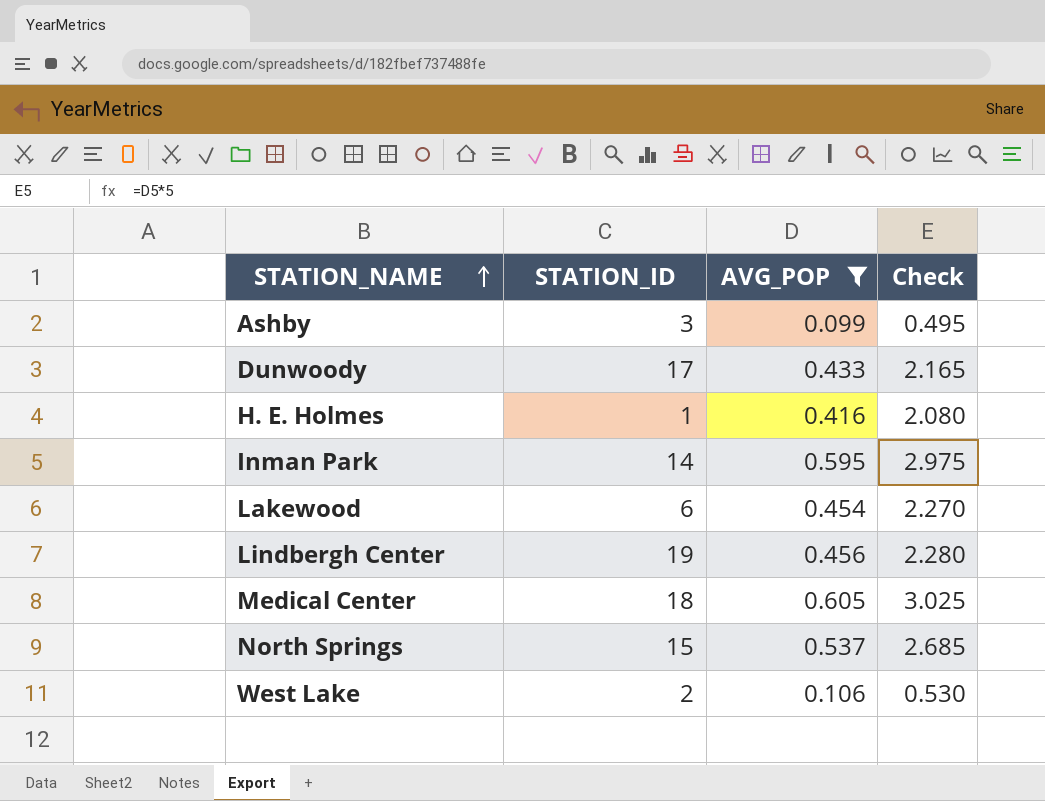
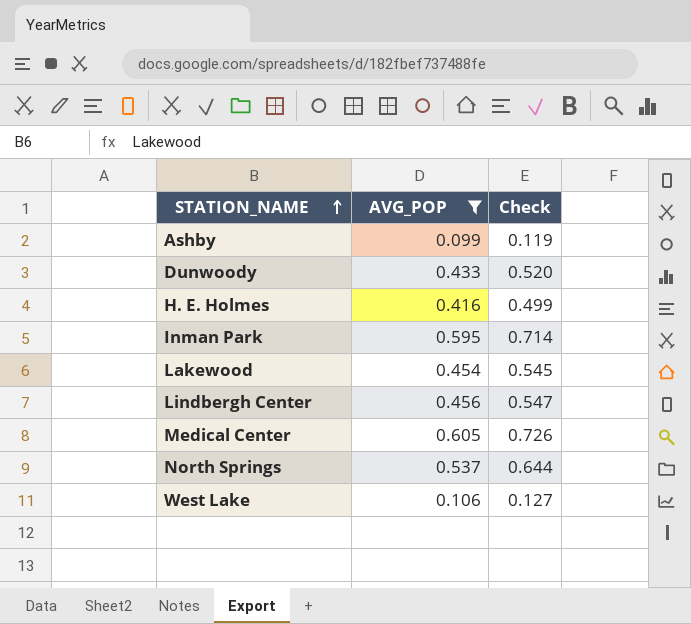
column STATION_ID | position: 2 -> none
column Check | formula: [AVG_POP] * 5 -> [AVG_POP] * 1.2

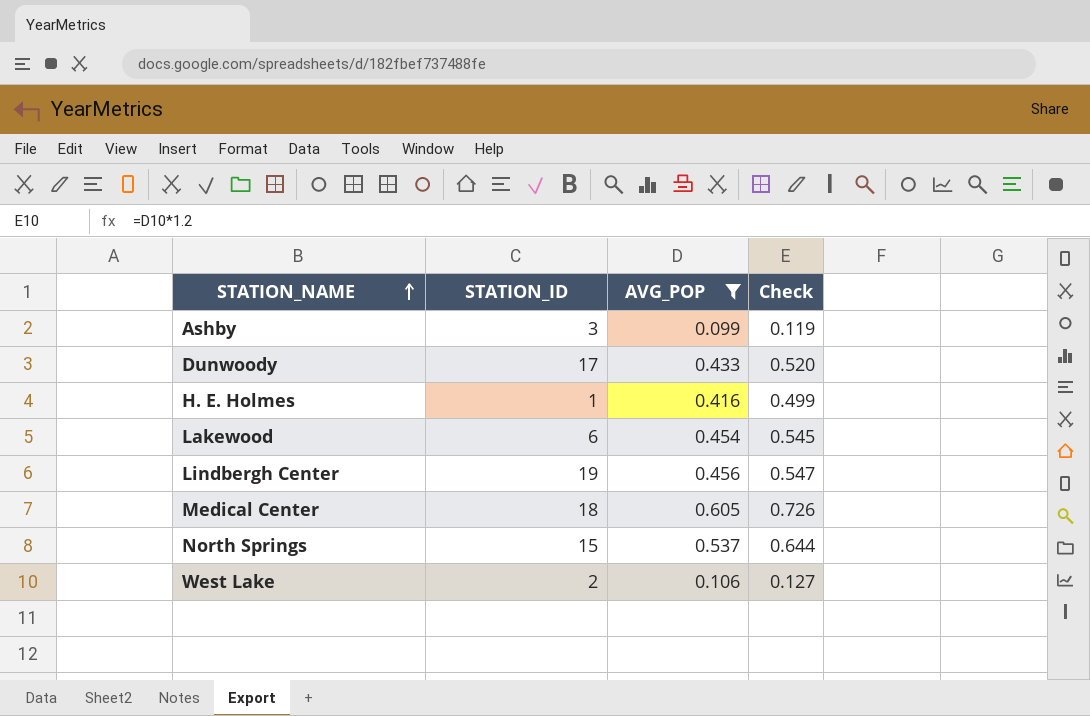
column STATION_ID | position: none -> 2
row Inman Park: 0.595 | 0.714 -> none

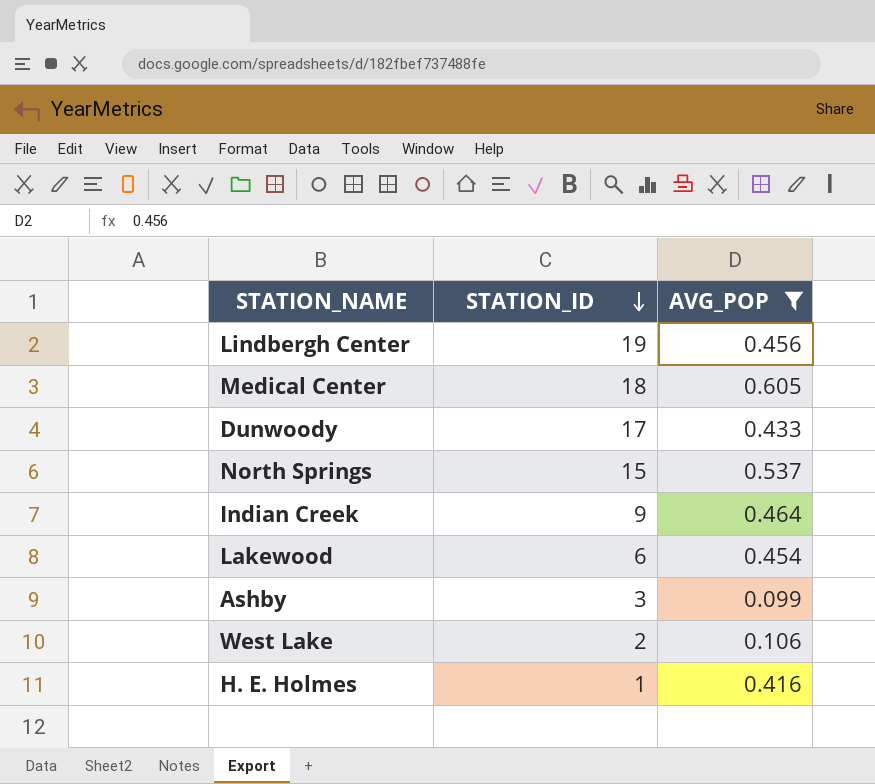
row order: STATION_NAME ascending -> STATION_ID descending
column Check | formula: [AVG_POP] * 1.2 -> none
row Indian Creek: none -> 9 | 0.464

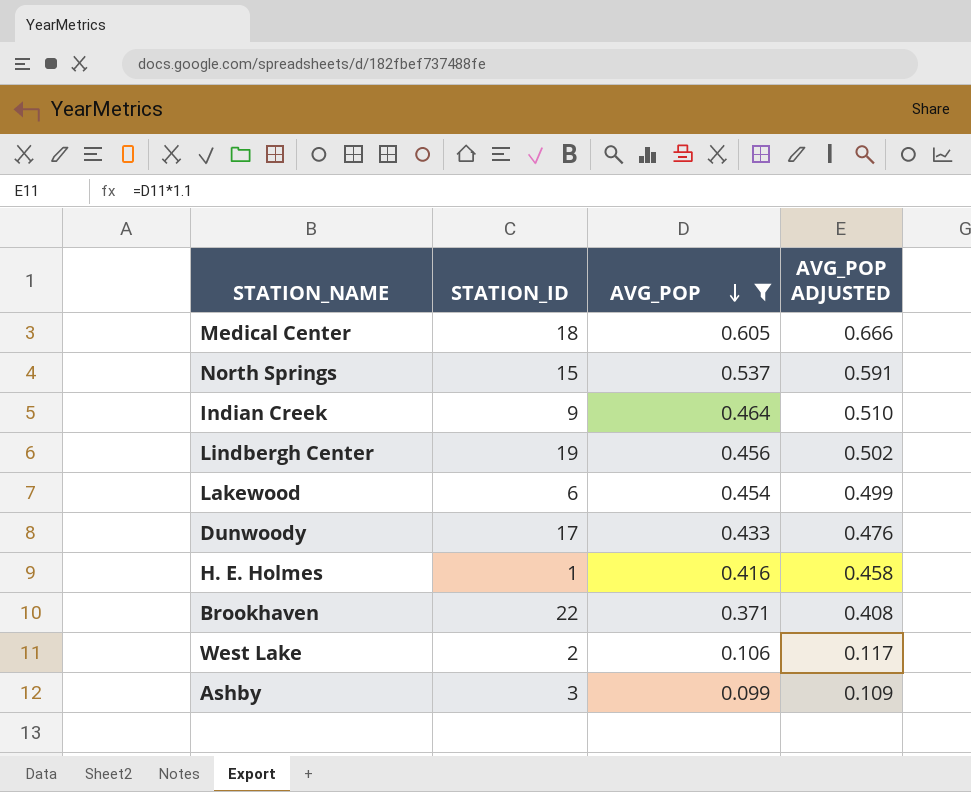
row order: STATION_ID descending -> AVG_POP descending
column AVG_POP ADJUSTED | formula: none -> [AVG_POP] * 1.1
row Brookhaven: none -> 22 | 0.371 | 0.408

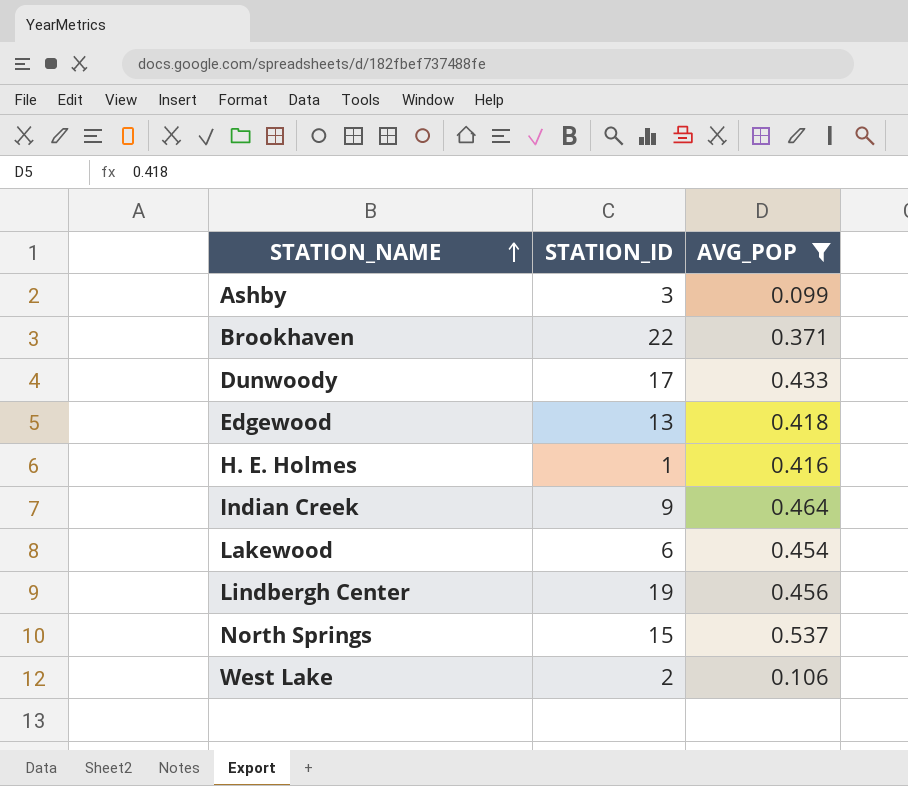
row order: AVG_POP descending -> STATION_NAME ascending
column AVG_POP ADJUSTED | formula: [AVG_POP] * 1.1 -> none
row Medical Center: 18 | 0.605 | 0.666 -> none
row Edgewood: none -> 13 | 0.418

